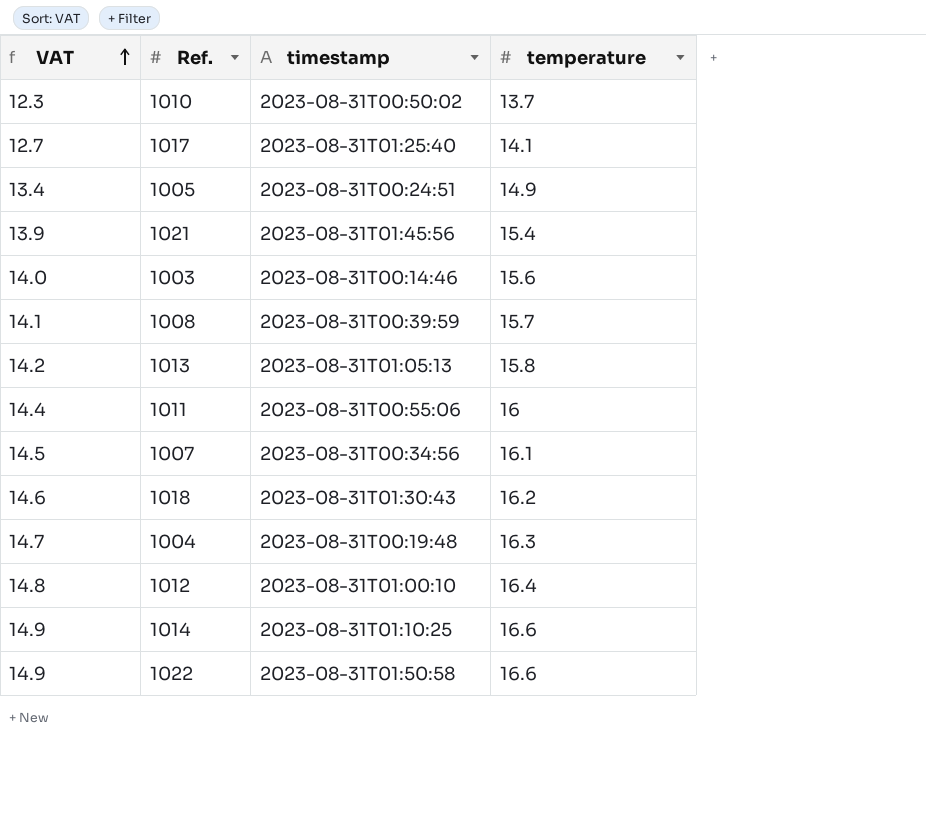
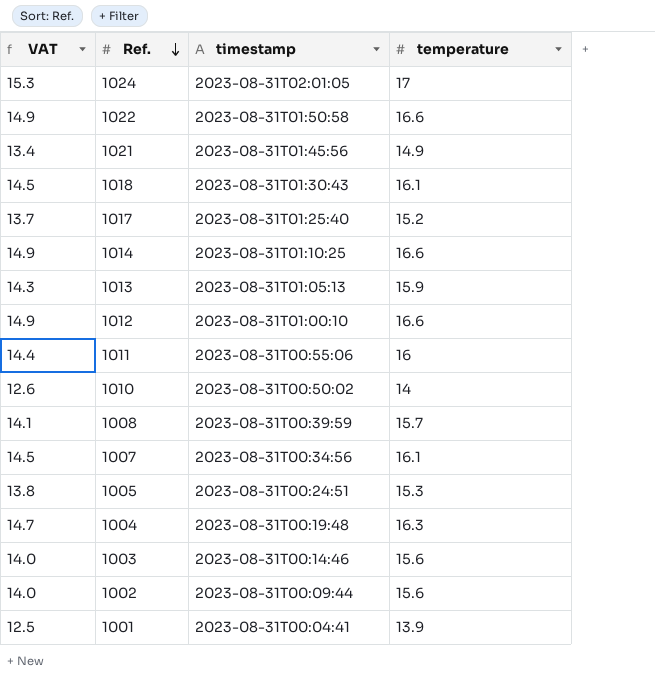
row order: VAT ascending -> Ref. descending
row 1024: none -> 15.3 | 2023-08-31T02:01:05 | 17
1021 | VAT: 13.9 -> 13.4
1021 | temperature: 15.4 -> 14.9
1018 | VAT: 14.6 -> 14.5
1018 | temperature: 16.2 -> 16.1
1017 | VAT: 12.7 -> 13.7
1017 | temperature: 14.1 -> 15.2
1013 | VAT: 14.2 -> 14.3
1013 | temperature: 15.8 -> 15.9
1012 | VAT: 14.8 -> 14.9
1012 | temperature: 16.4 -> 16.6
1010 | VAT: 12.3 -> 12.6
1010 | temperature: 13.7 -> 14
1005 | VAT: 13.4 -> 13.8
1005 | temperature: 14.9 -> 15.3
row 1002: none -> 14.0 | 2023-08-31T00:09:44 | 15.6
row 1001: none -> 12.5 | 2023-08-31T00:04:41 | 13.9

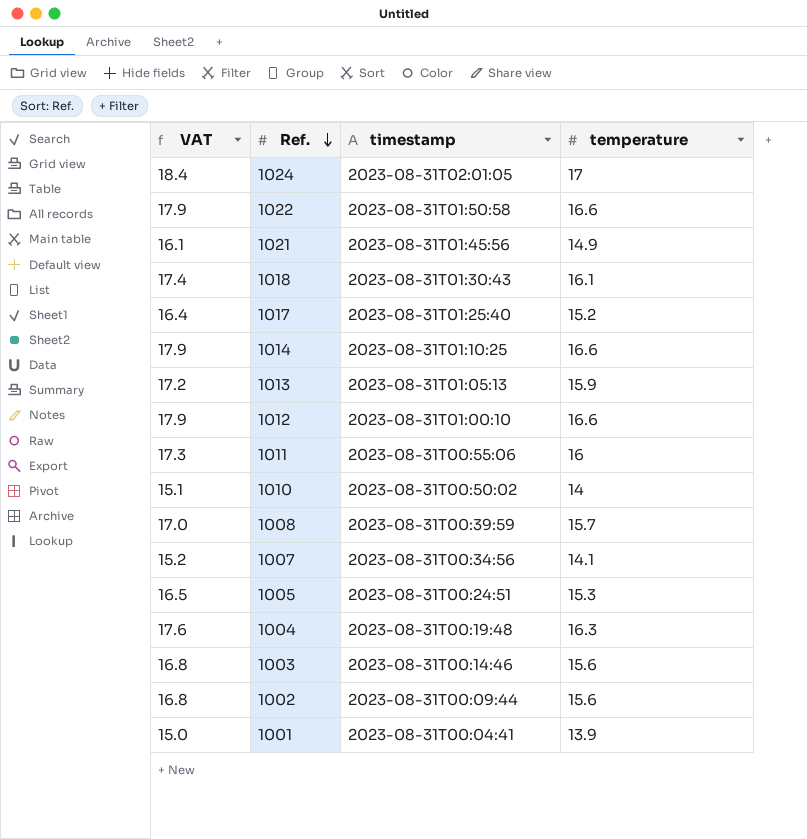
column VAT | formula: [temperature] * 0.9 -> [temperature] * 1.08
1007 | temperature: 16.1 -> 14.1

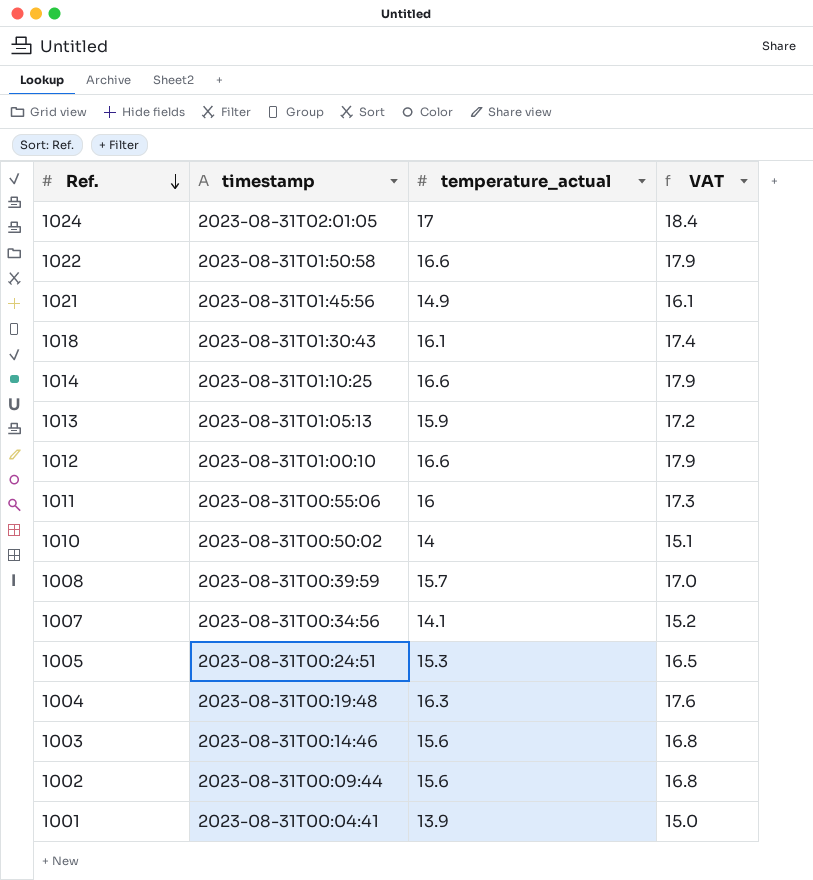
column name: temperature -> temperature_actual
column VAT | position: 1 -> 4
row 1017: 16.4 | 2023-08-31T01:25:40 | 15.2 -> none

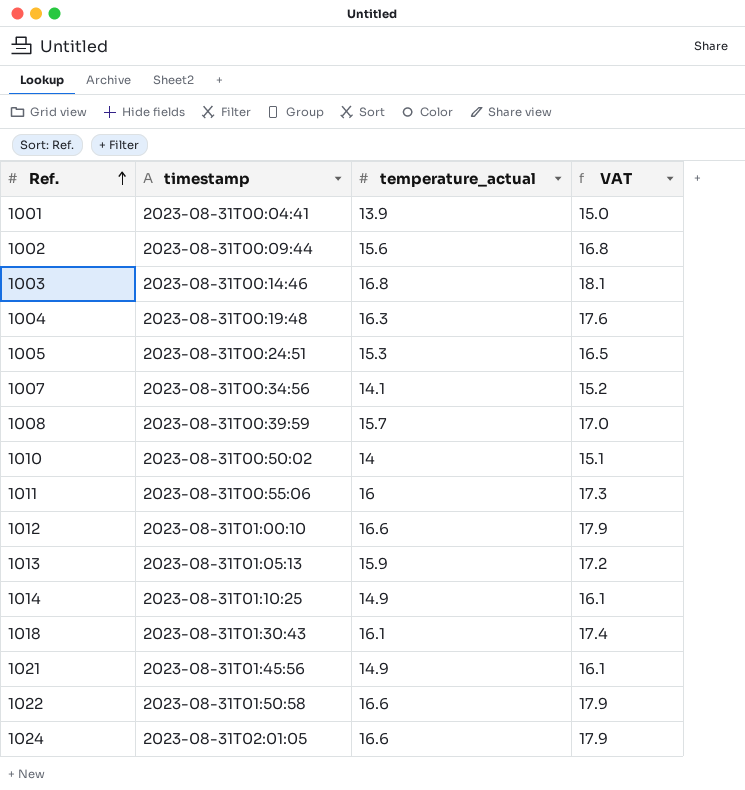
row order: Ref. descending -> Ref. ascending
1003 | temperature_actual: 15.6 -> 16.8
1003 | VAT: 16.8 -> 18.1
1014 | temperature_actual: 16.6 -> 14.9
1014 | VAT: 17.9 -> 16.1
1024 | temperature_actual: 17 -> 16.6
1024 | VAT: 18.4 -> 17.9

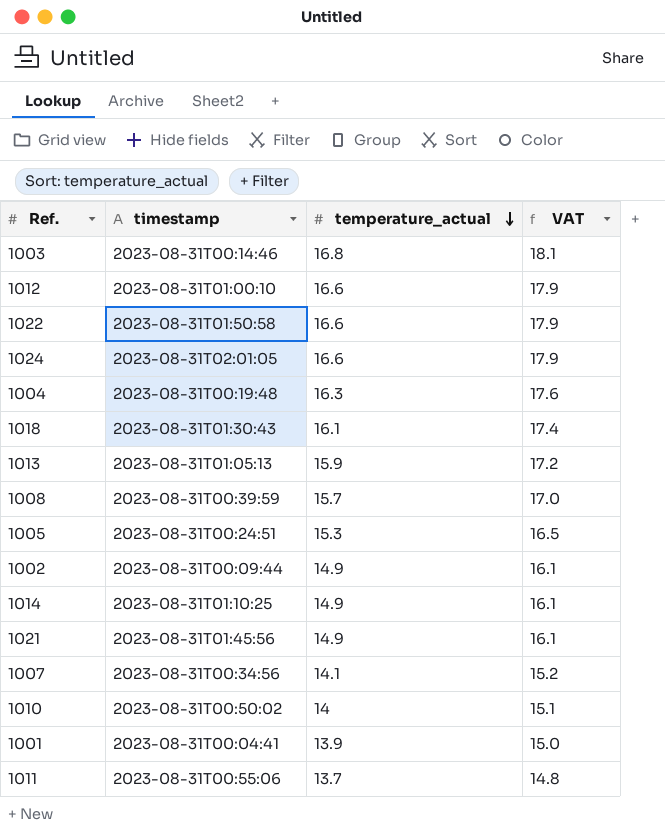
row order: Ref. ascending -> temperature_actual descending
1002 | temperature_actual: 15.6 -> 14.9
1002 | VAT: 16.8 -> 16.1
1011 | temperature_actual: 16 -> 13.7
1011 | VAT: 17.3 -> 14.8

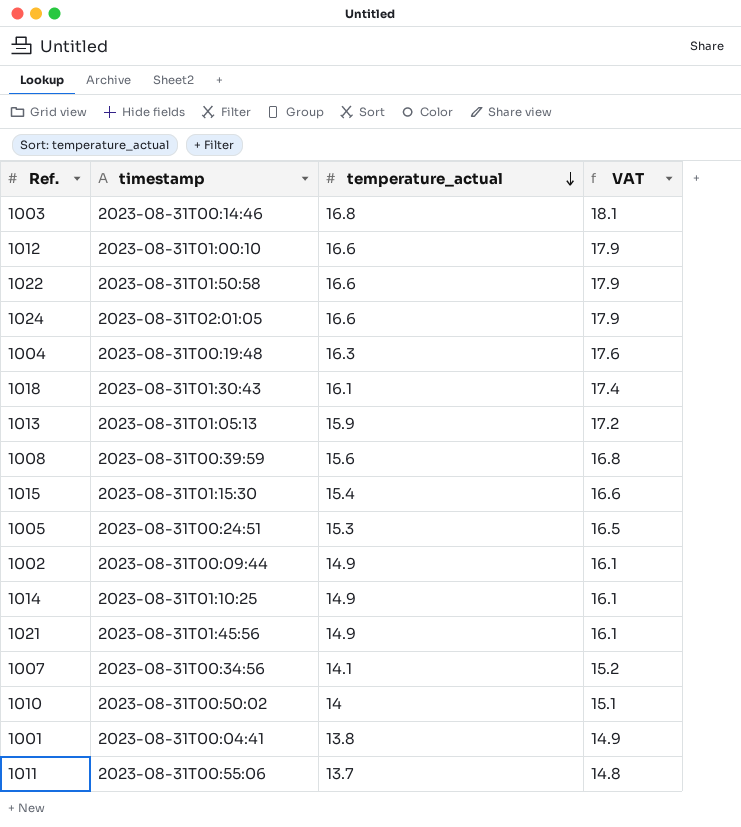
1008 | temperature_actual: 15.7 -> 15.6
1008 | VAT: 17.0 -> 16.8
row 1015: none -> 2023-08-31T01:15:30 | 15.4 | 16.6
1001 | temperature_actual: 13.9 -> 13.8
1001 | VAT: 15.0 -> 14.9

